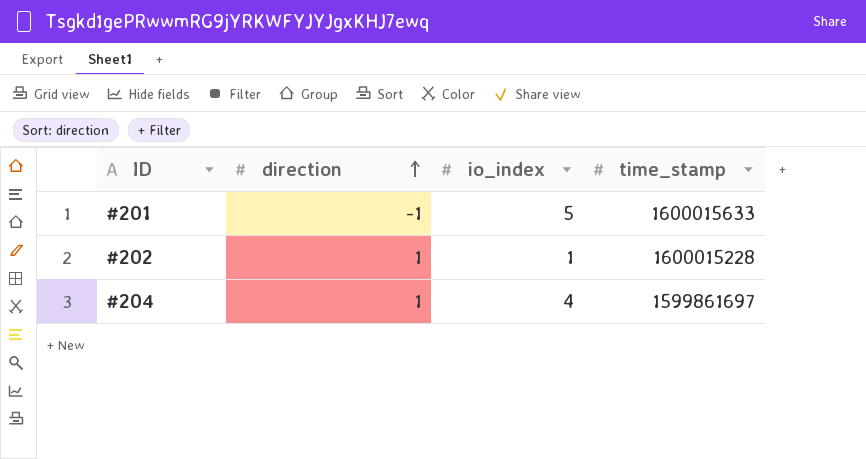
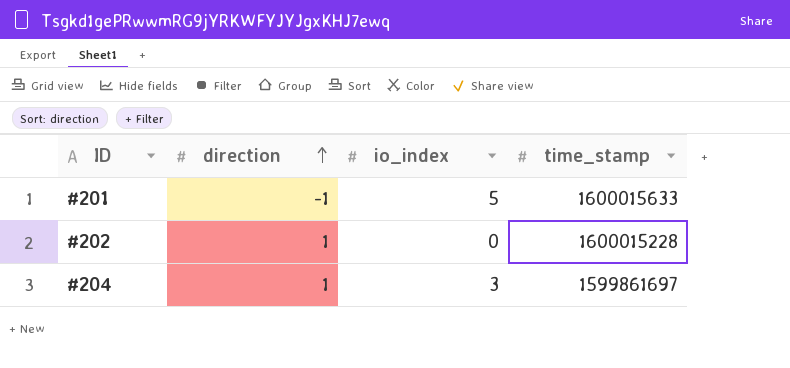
#202 | io_index: 1 -> 0
#204 | io_index: 4 -> 3

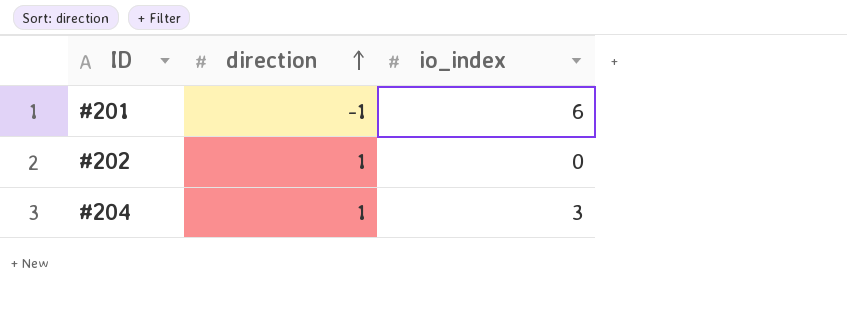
column time_stamp | position: 4 -> none
#201 | io_index: 5 -> 6

